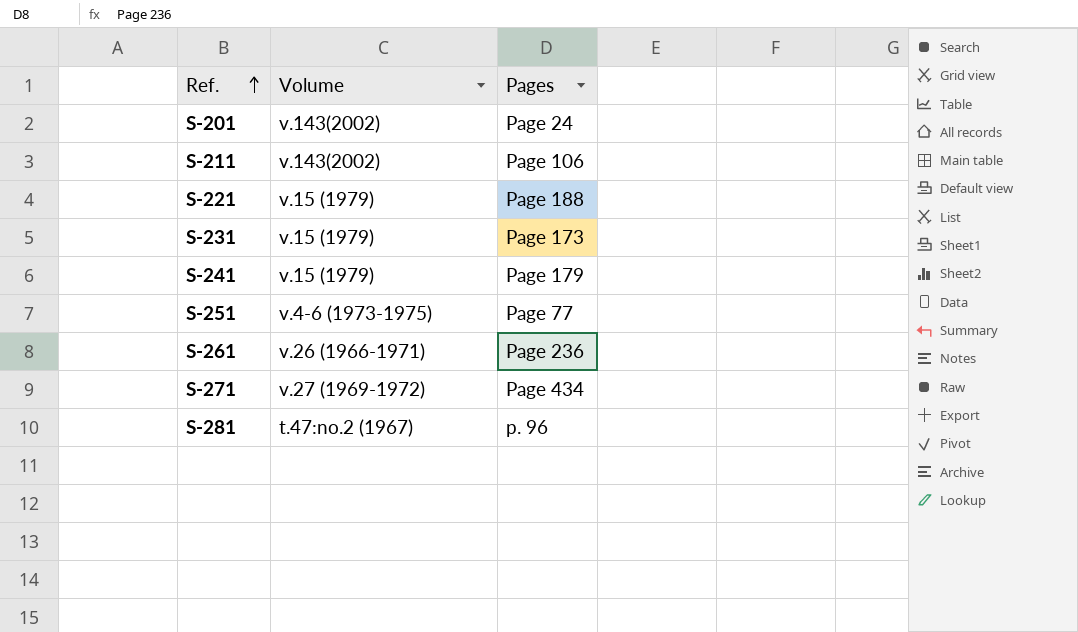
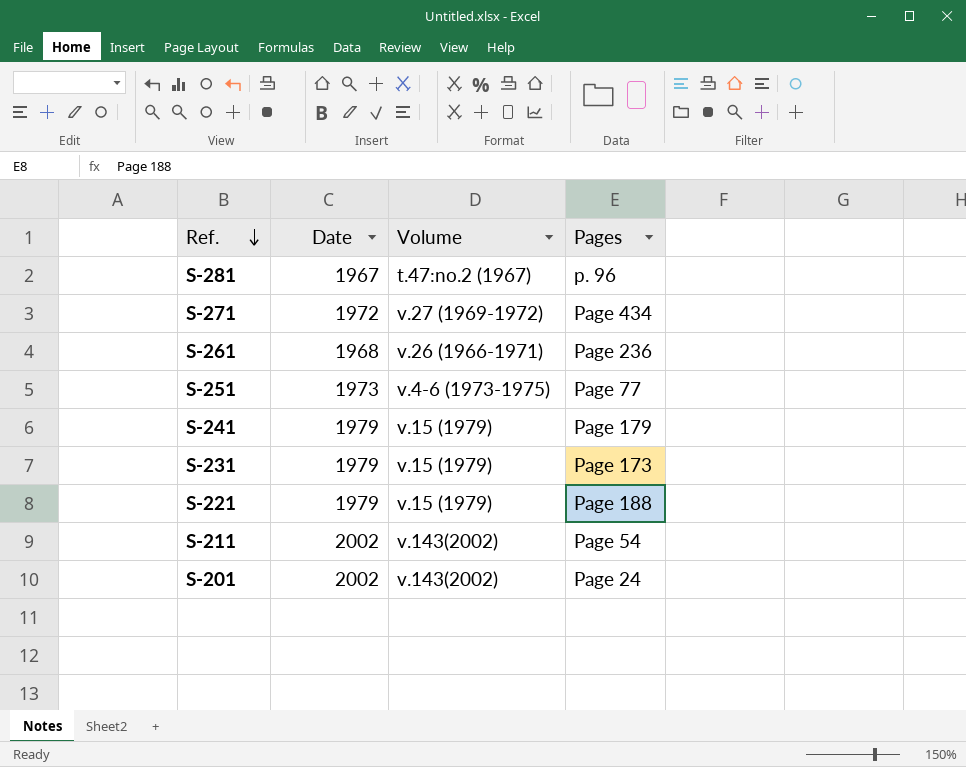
row order: Ref. ascending -> Ref. descending
column Date | position: none -> 2
S-211 | Pages: Page 106 -> Page 54

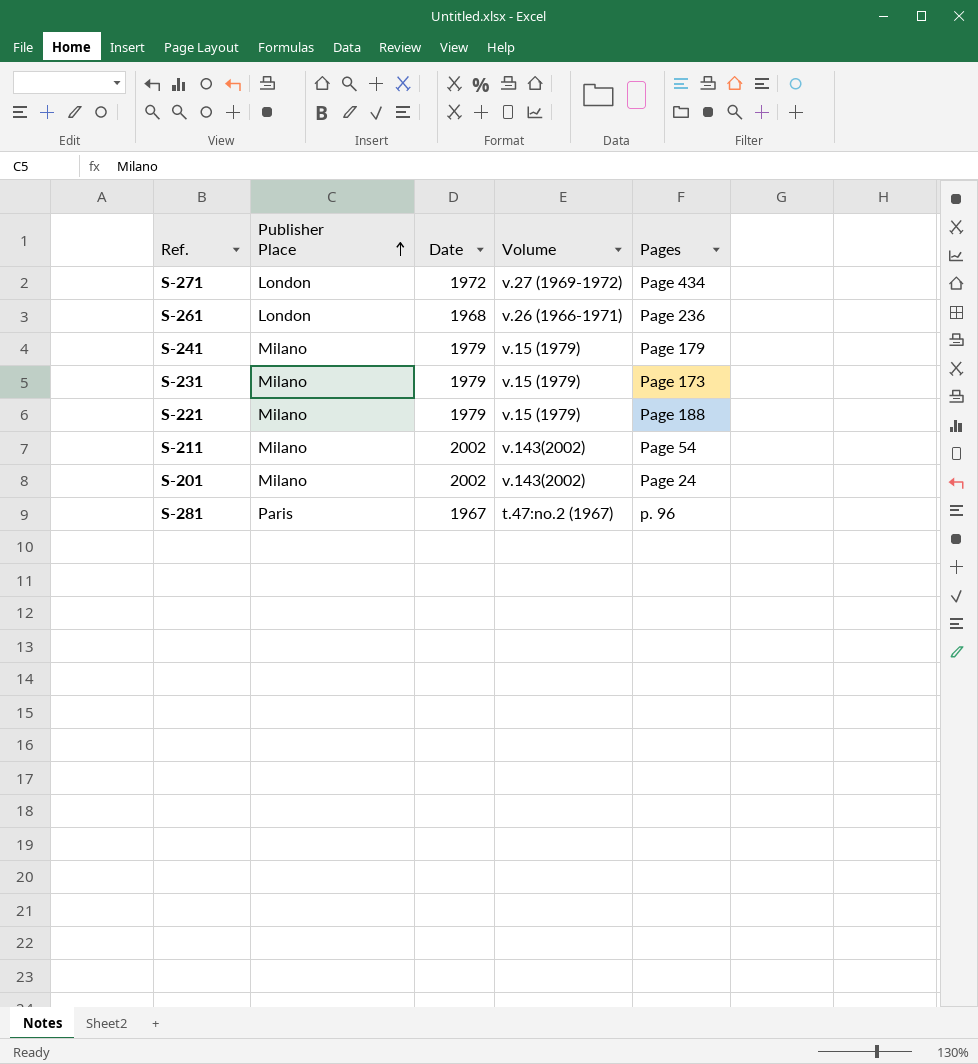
row order: Ref. descending -> Publisher Place ascending
column Publisher Place | position: none -> 2
row S-251: 1973 | v.4-6 (1973-1975) | Page 77 -> none

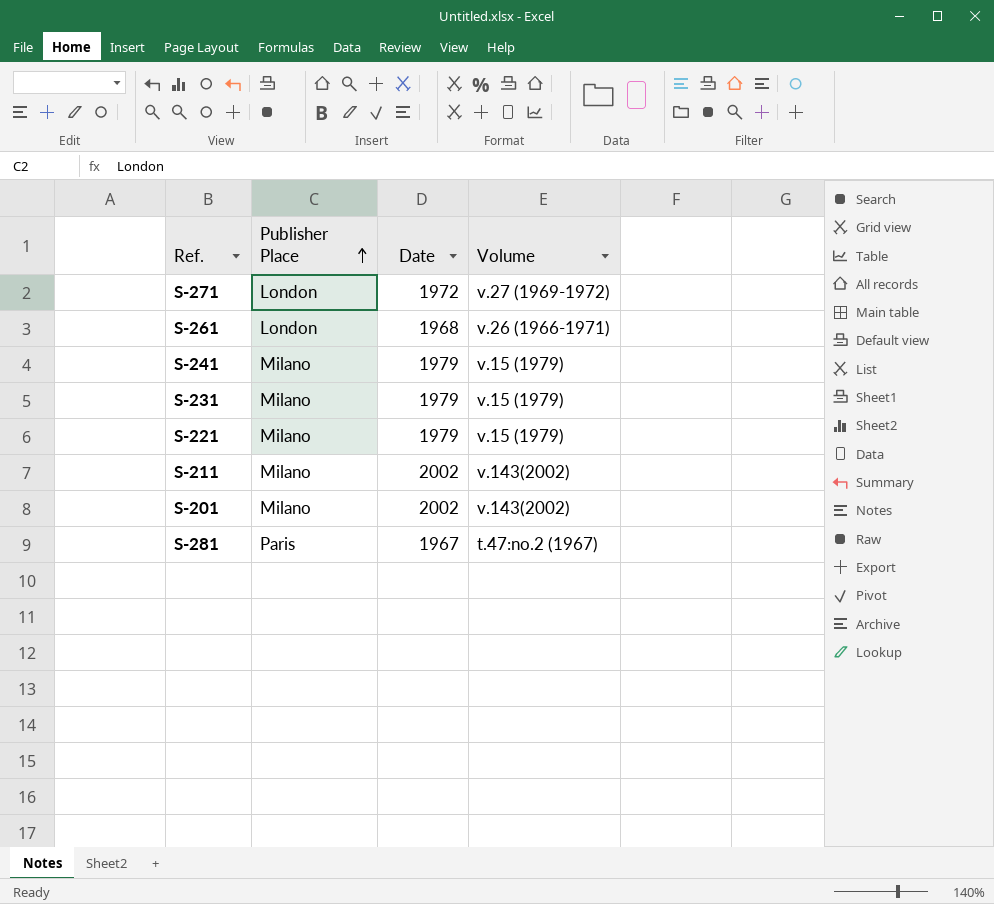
column Pages | position: 5 -> none

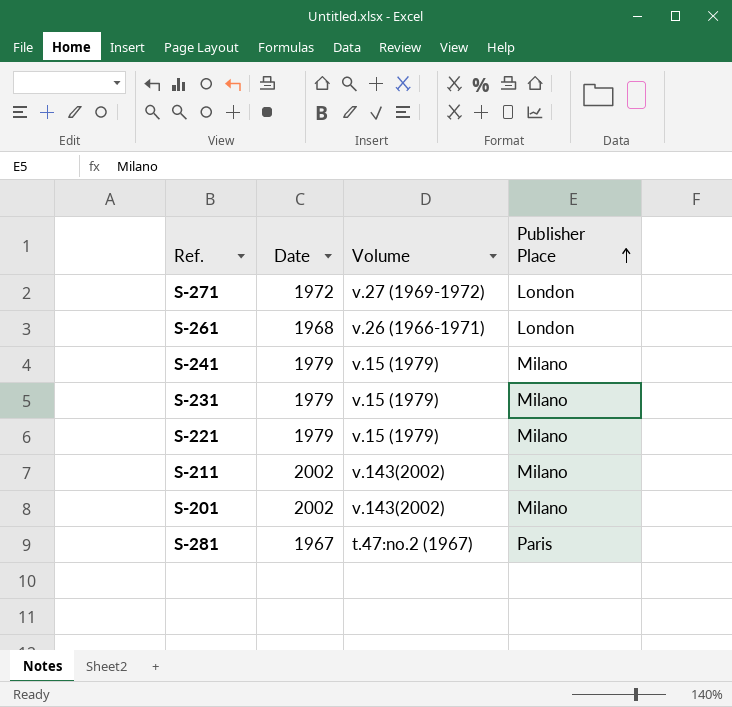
column Publisher Place | position: 2 -> 4

